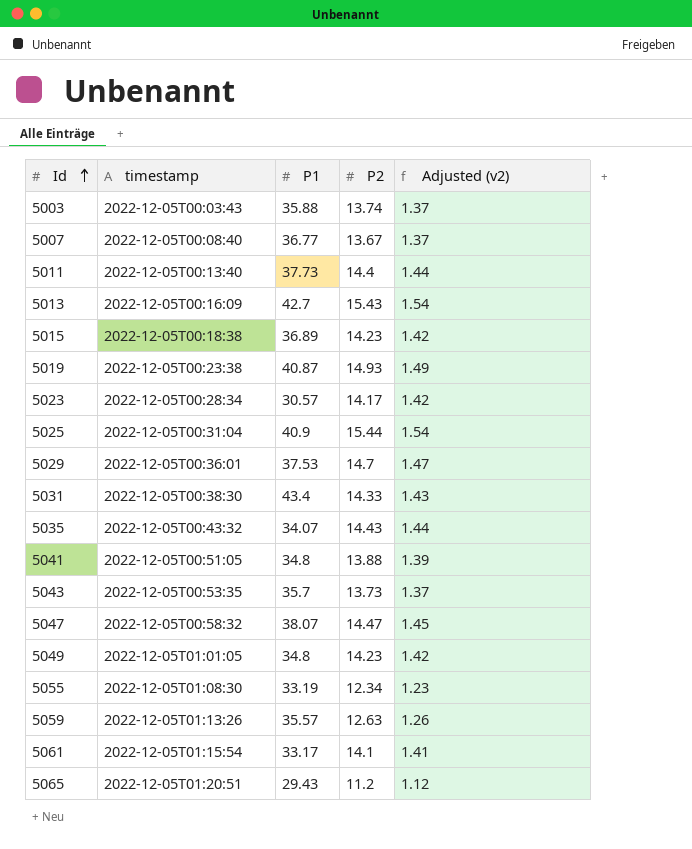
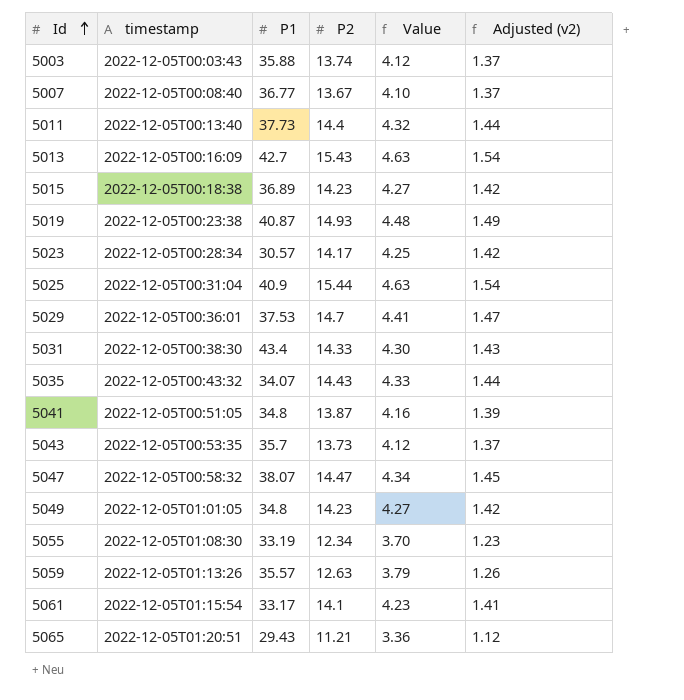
column Value | formula: none -> [P2] * 0.3
5041 | P2: 13.88 -> 13.87
5065 | P2: 11.2 -> 11.21

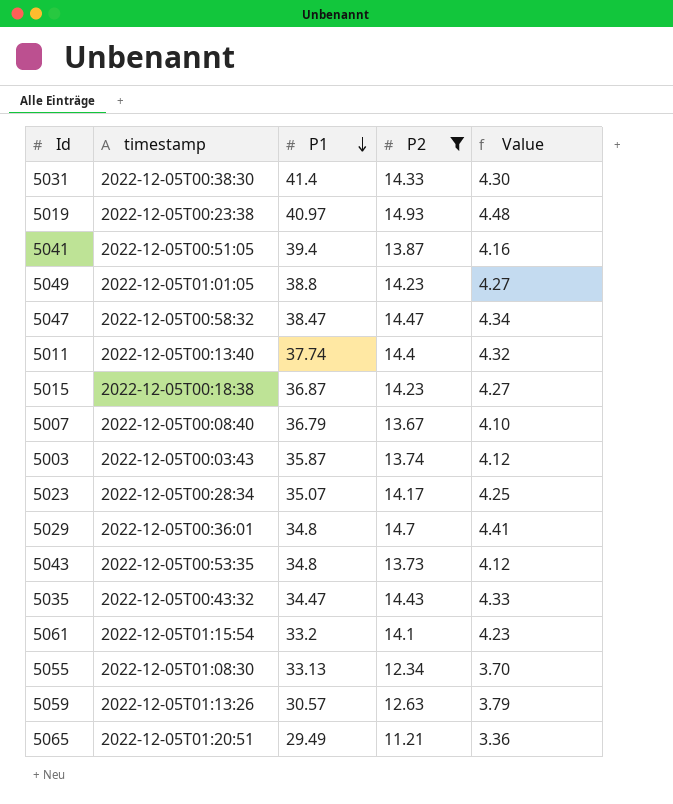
filter: none -> P2 <= 14.93
row order: Id ascending -> P1 descending
column Adjusted (v2) | formula: [P2] * 0.1 -> none
5031 | P1: 43.4 -> 41.4
5019 | P1: 40.87 -> 40.97
5041 | P1: 34.8 -> 39.4
5049 | P1: 34.8 -> 38.8
5047 | P1: 38.07 -> 38.47
5011 | P1: 37.73 -> 37.74
5015 | P1: 36.89 -> 36.87
5007 | P1: 36.77 -> 36.79
5003 | P1: 35.88 -> 35.87
5023 | P1: 30.57 -> 35.07
5029 | P1: 37.53 -> 34.8
5043 | P1: 35.7 -> 34.8
5035 | P1: 34.07 -> 34.47
5061 | P1: 33.17 -> 33.2
5055 | P1: 33.19 -> 33.13
5059 | P1: 35.57 -> 30.57
5065 | P1: 29.43 -> 29.49

